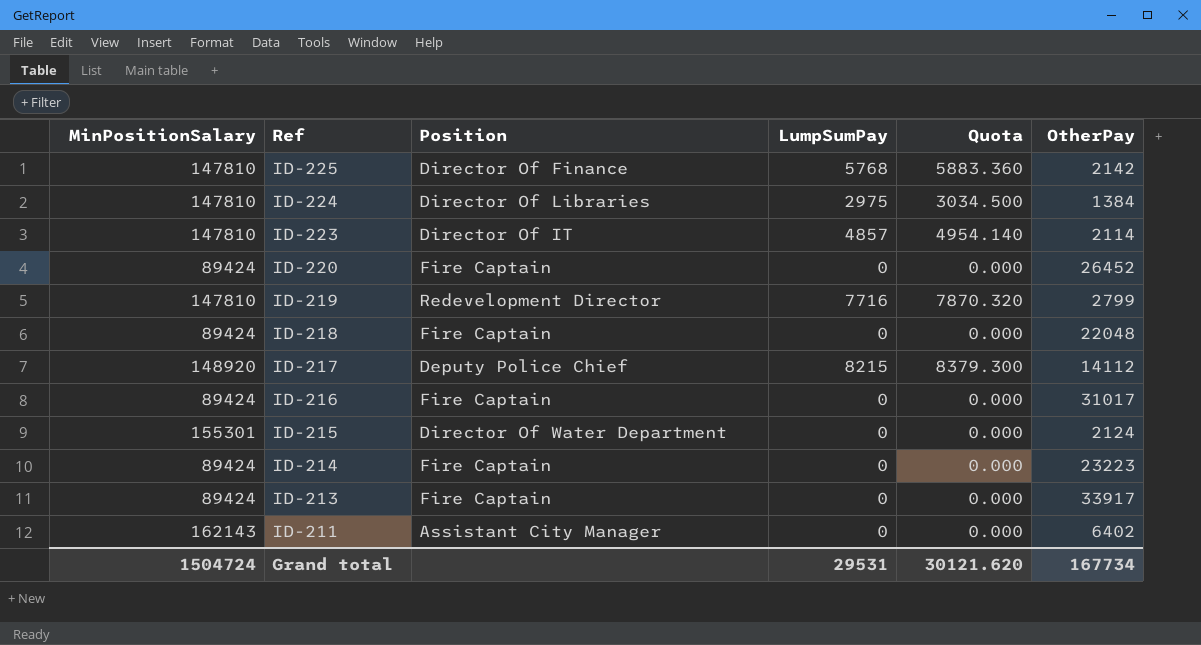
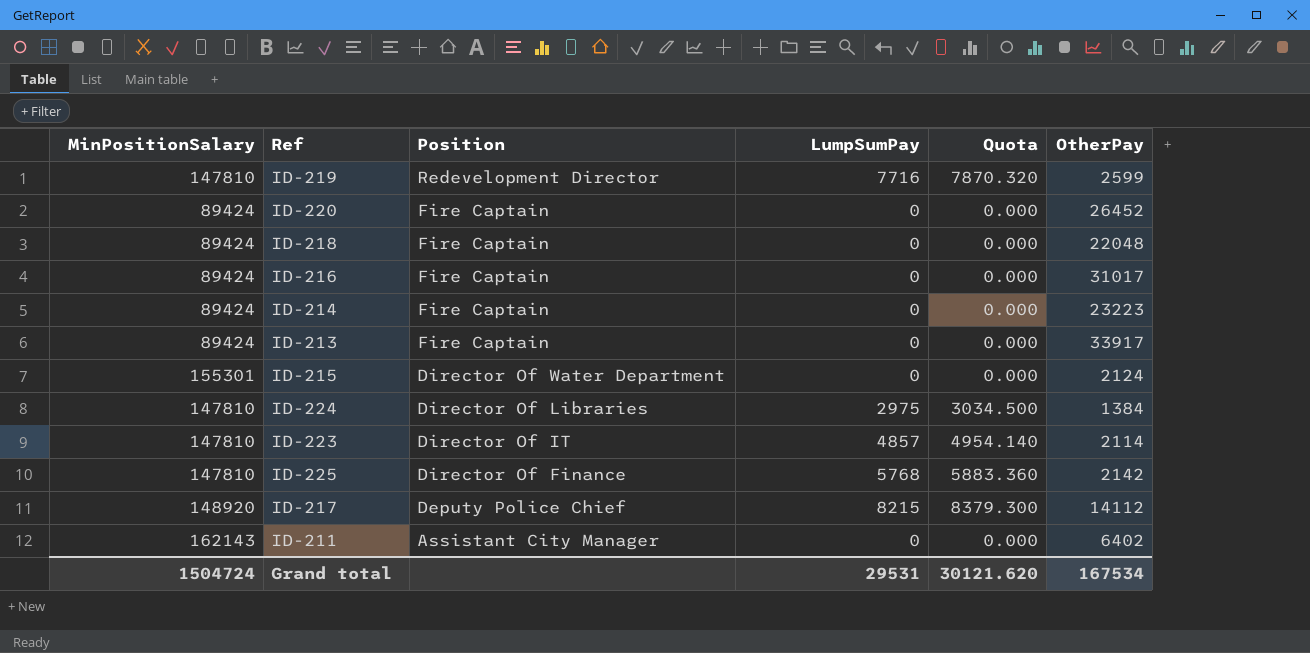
row order: Ref descending -> Position descending
ID-219 | OtherPay: 2799 -> 2599
Grand total | OtherPay: 167734 -> 167534

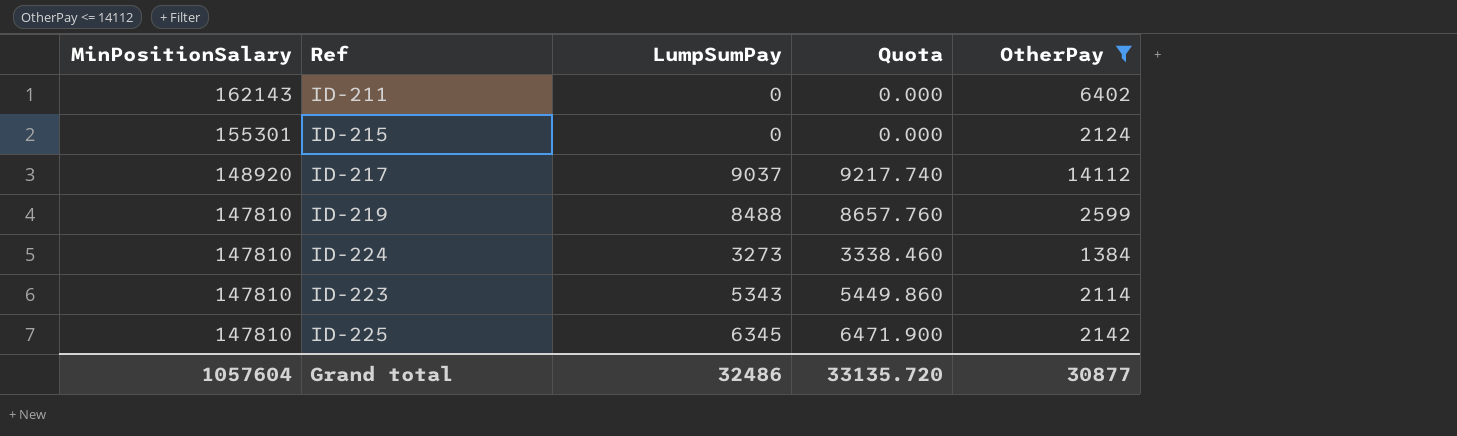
filter: none -> OtherPay <= 14112
row order: Position descending -> MinPositionSalary descending
column Position | position: 3 -> none
ID-217 | LumpSumPay: 8215 -> 9037
ID-217 | Quota: 8379.300 -> 9217.740
ID-219 | LumpSumPay: 7716 -> 8488
ID-219 | Quota: 7870.320 -> 8657.760
ID-224 | LumpSumPay: 2975 -> 3273
ID-224 | Quota: 3034.500 -> 3338.460
ID-223 | LumpSumPay: 4857 -> 5343
ID-223 | Quota: 4954.140 -> 5449.860
ID-225 | LumpSumPay: 5768 -> 6345
ID-225 | Quota: 5883.360 -> 6471.900
Grand total | MinPositionSalary: 1504724 -> 1057604
Grand total | LumpSumPay: 29531 -> 32486
Grand total | Quota: 30121.620 -> 33135.720
Grand total | OtherPay: 167534 -> 30877

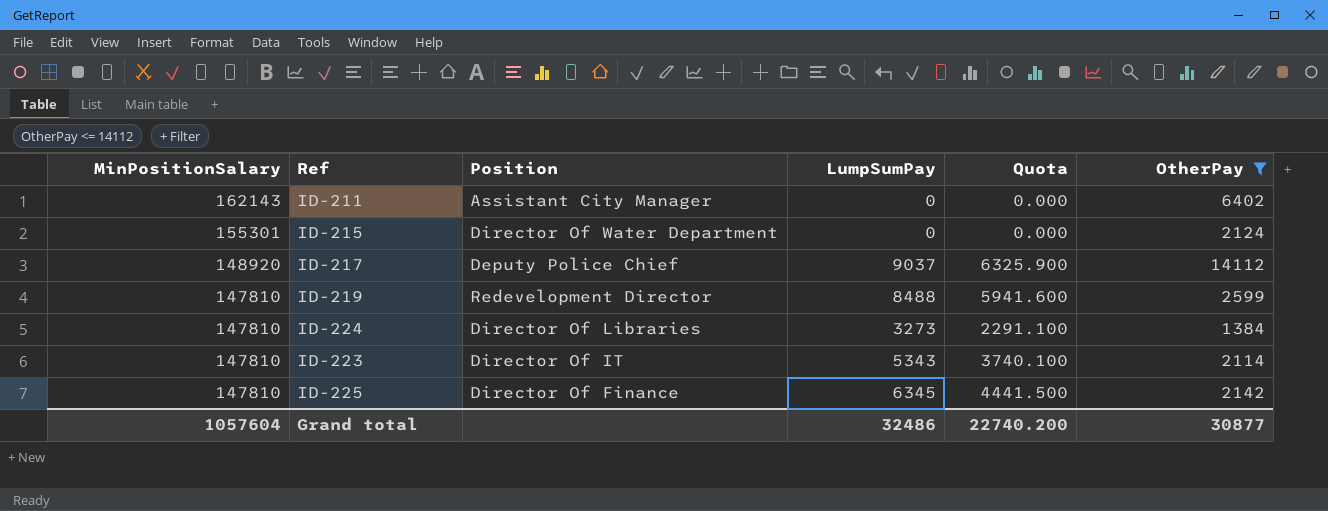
column Position | position: none -> 3
column Quota | formula: [LumpSumPay] * 1.02 -> [LumpSumPay] * 0.7
Grand total | Quota: 33135.720 -> 22740.200

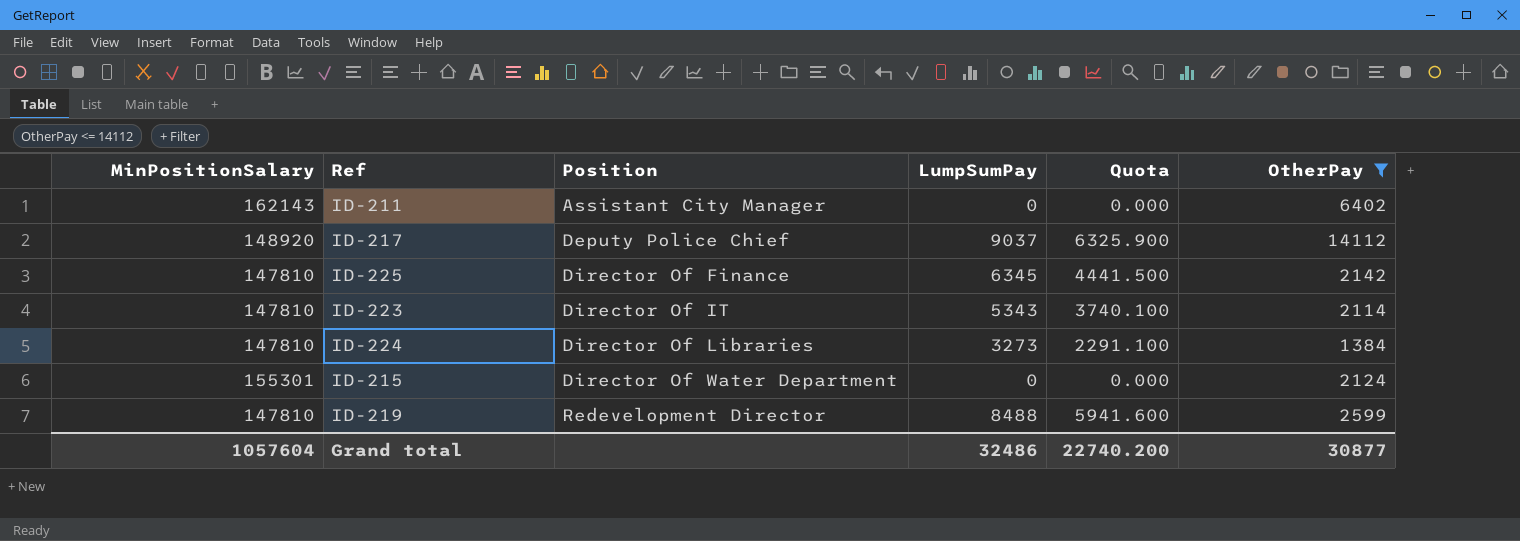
row order: MinPositionSalary descending -> Position ascending

